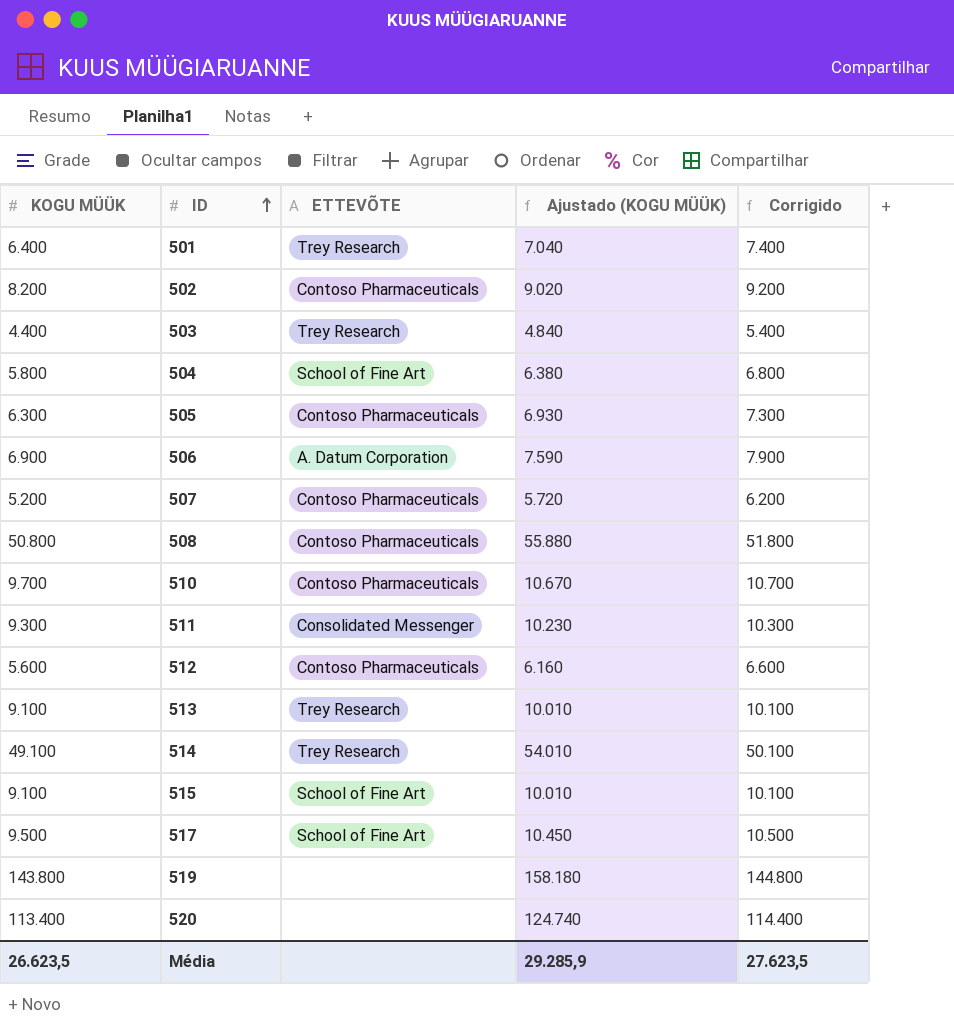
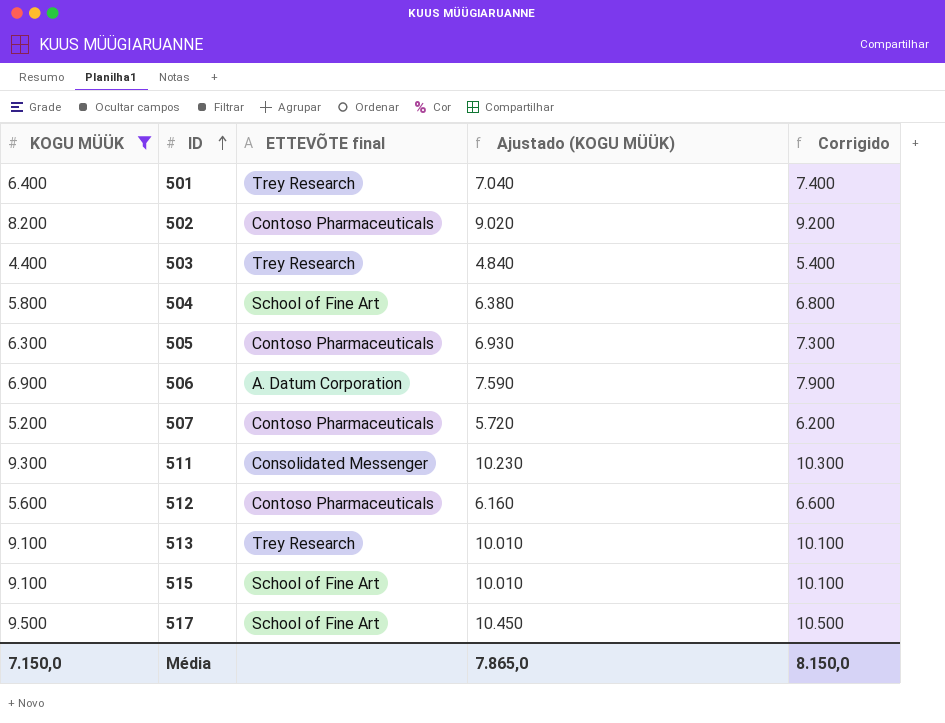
filter: none -> KOGU MÜÜK <= 9.500
column name: ETTEVÕTE -> ETTEVÕTE final
Média | KOGU MÜÜK: 26.623,5 -> 7.150,0
Média | Ajustado (KOGU MÜÜK): 29.285,9 -> 7.865,0
Média | Corrigido: 27.623,5 -> 8.150,0

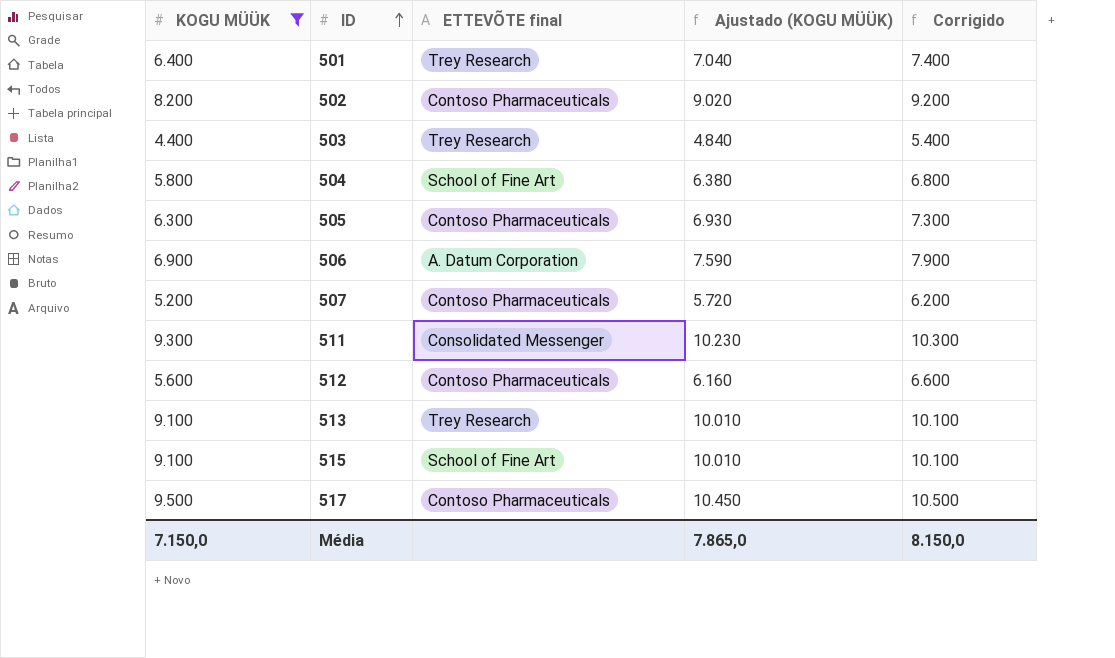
517 | ETTEVÕTE final: School of Fine Art -> Contoso Pharmaceuticals

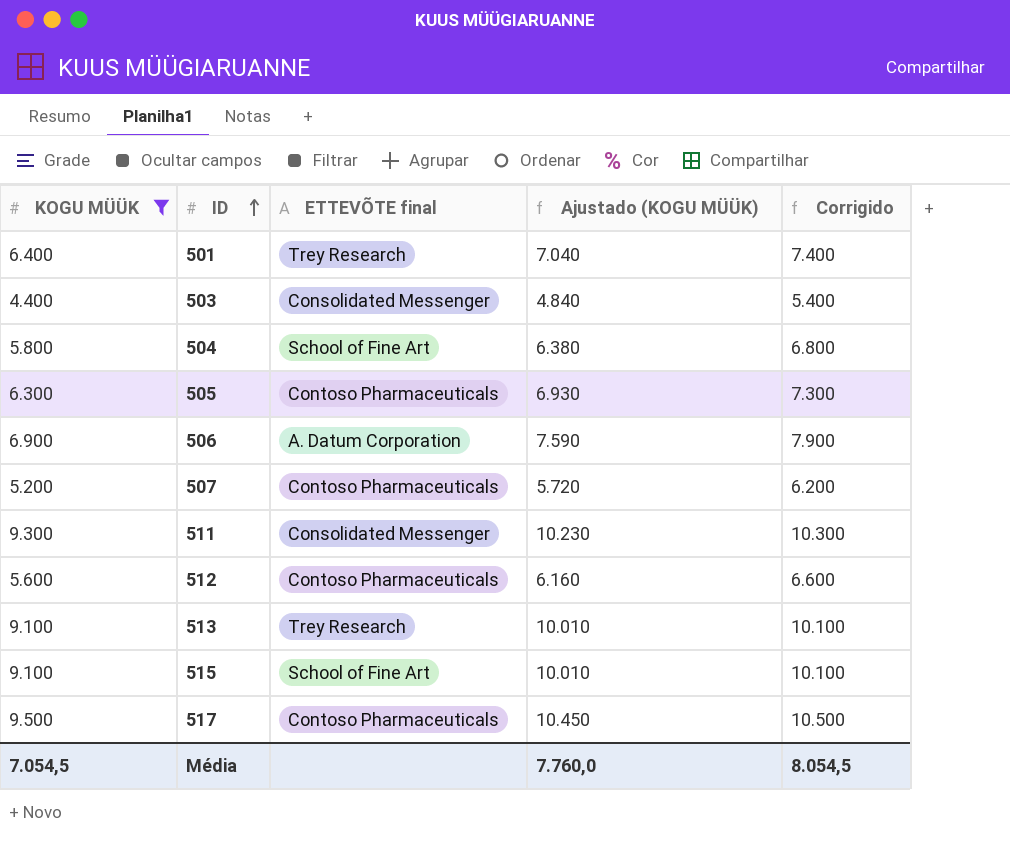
row 502: 8.200 | Contoso Pharmaceuticals | 9.020 | 9.200 -> none
503 | ETTEVÕTE final: Trey Research -> Consolidated Messenger
Média | KOGU MÜÜK: 7.150,0 -> 7.054,5
Média | Ajustado (KOGU MÜÜK): 7.865,0 -> 7.760,0
Média | Corrigido: 8.150,0 -> 8.054,5

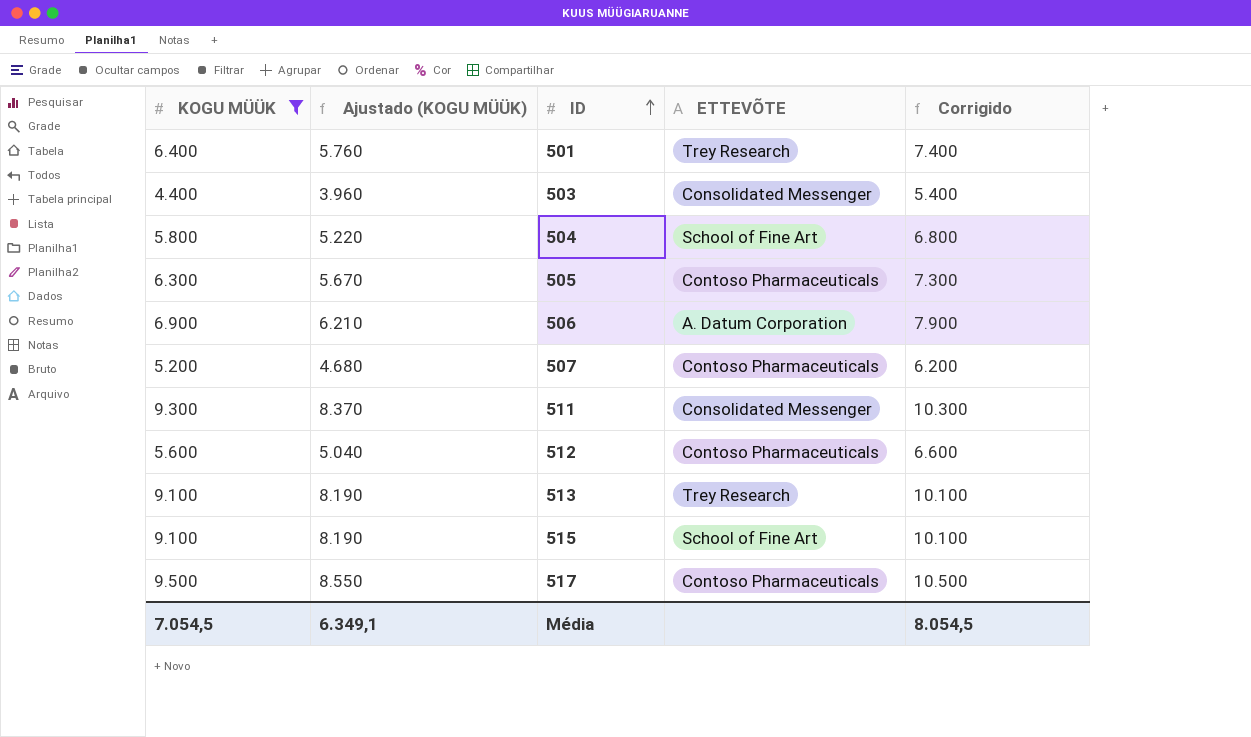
column Ajustado (KOGU MÜÜK) | formula: [KOGU MÜÜK] * 1,1 -> [KOGU MÜÜK] * 0,9
column Ajustado (KOGU MÜÜK) | position: 4 -> 2
column name: ETTEVÕTE final -> ETTEVÕTE
Média | Ajustado (KOGU MÜÜK): 7.760,0 -> 6.349,1

